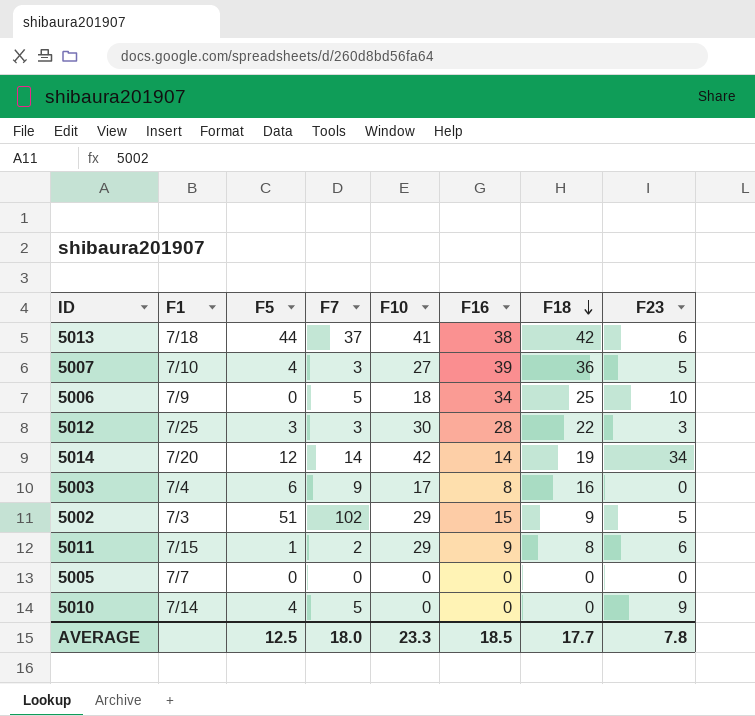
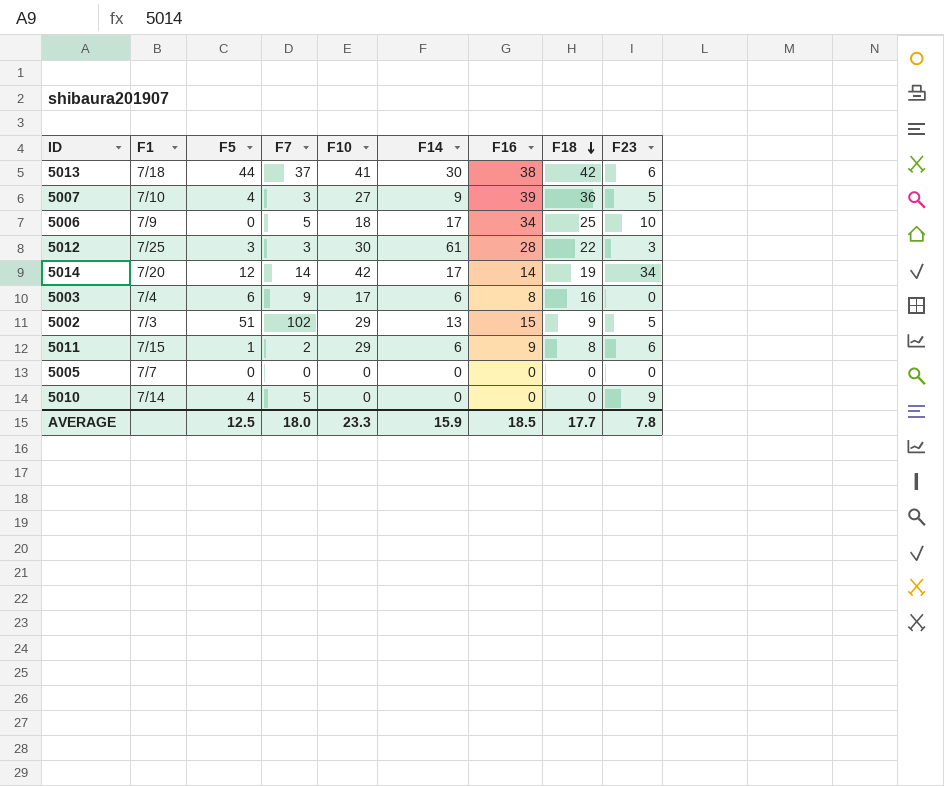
column F14 | position: none -> 6

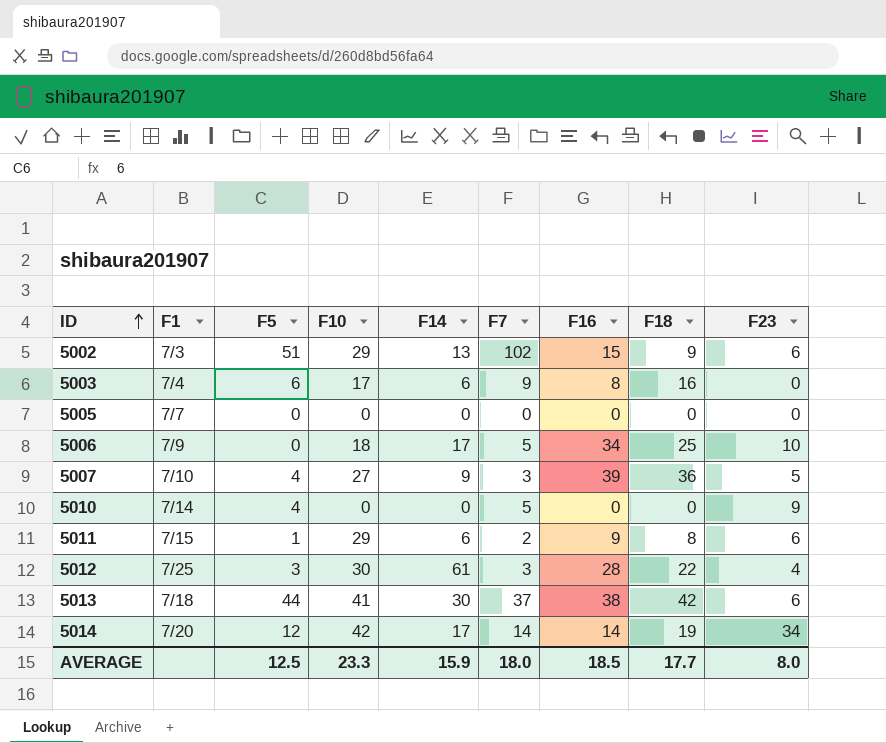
row order: F18 descending -> ID ascending
column F7 | position: 4 -> 6
5002 | F23: 5 -> 6
5012 | F23: 3 -> 4
AVERAGE | F23: 7.8 -> 8.0

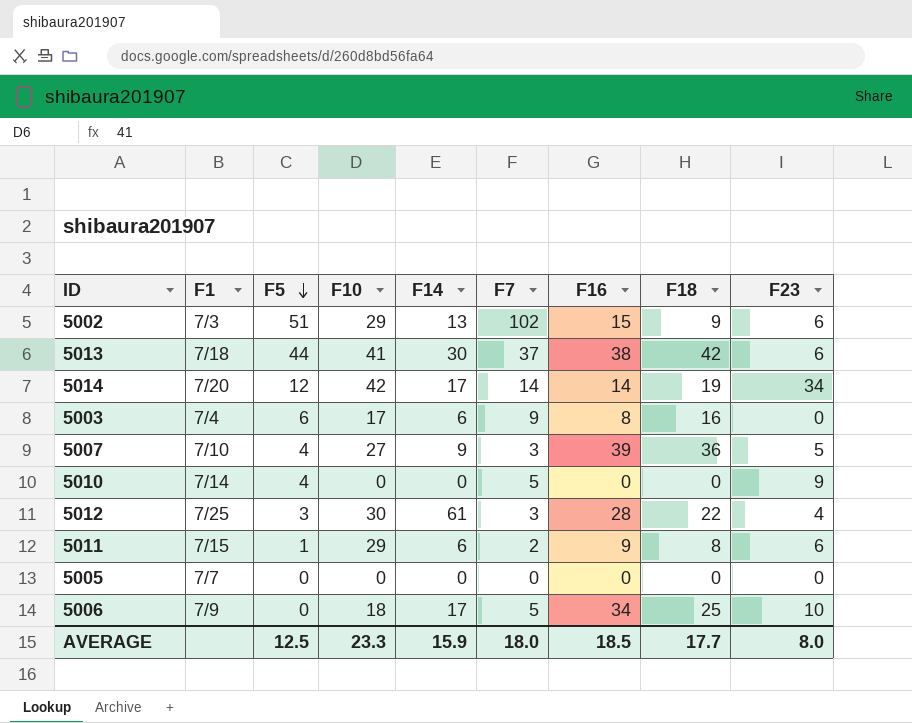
row order: ID ascending -> F5 descending

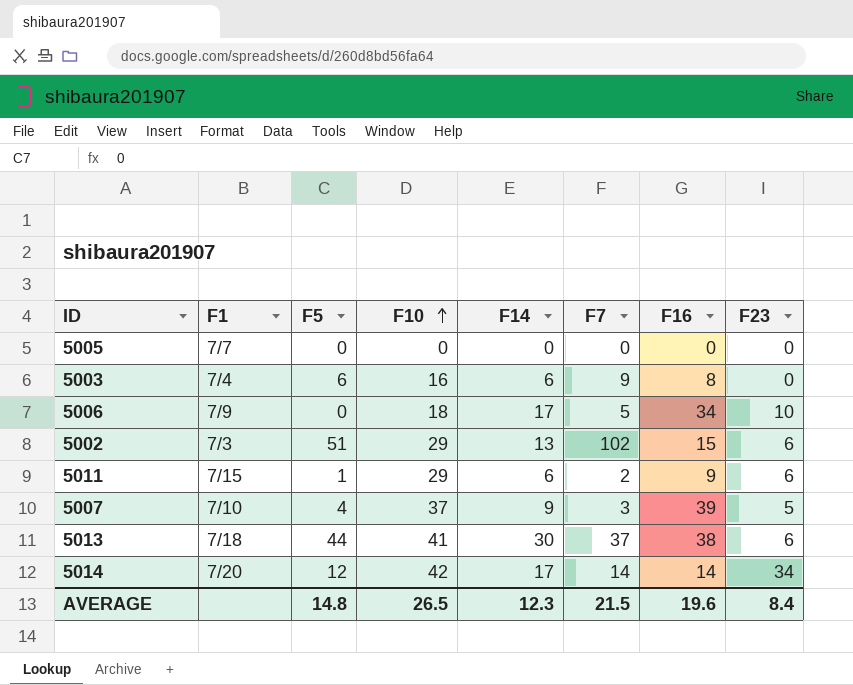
row order: F5 descending -> F10 ascending
column F18 | position: 8 -> none
row 5010: 7/14 | 4 | 0 | 0 | 5 | 0 | 0 | 9 -> none
row 5012: 7/25 | 3 | 30 | 61 | 3 | 28 | 22 | 4 -> none
5003 | F10: 17 -> 16
5007 | F10: 27 -> 37
AVERAGE | F5: 12.5 -> 14.8
AVERAGE | F10: 23.3 -> 26.5
AVERAGE | F14: 15.9 -> 12.3
AVERAGE | F7: 18.0 -> 21.5
AVERAGE | F16: 18.5 -> 19.6
AVERAGE | F23: 8.0 -> 8.4

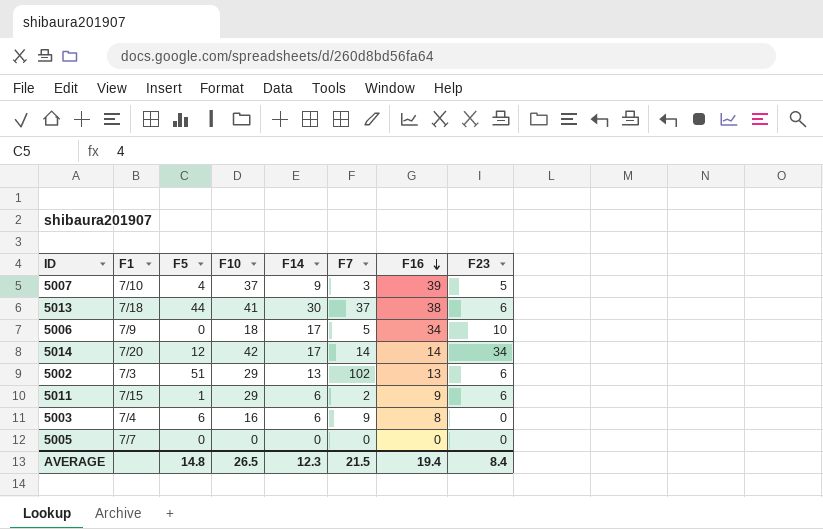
row order: F10 ascending -> F16 descending
5002 | F16: 15 -> 13
AVERAGE | F16: 19.6 -> 19.4

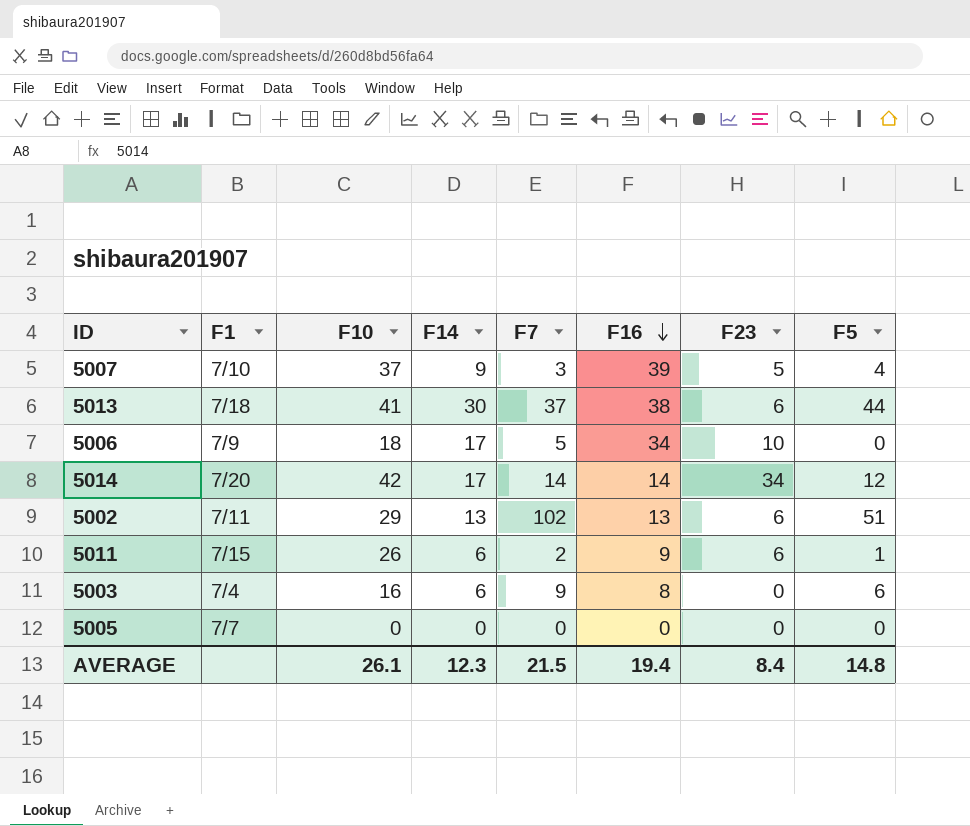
column F5 | position: 3 -> 8
5002 | F1: 7/3 -> 7/11
5011 | F10: 29 -> 26
AVERAGE | F10: 26.5 -> 26.1

